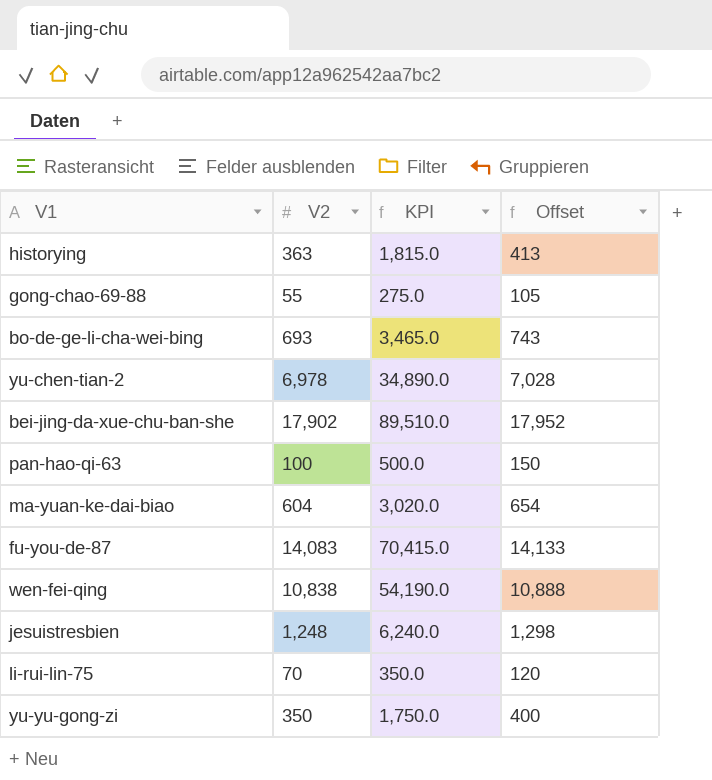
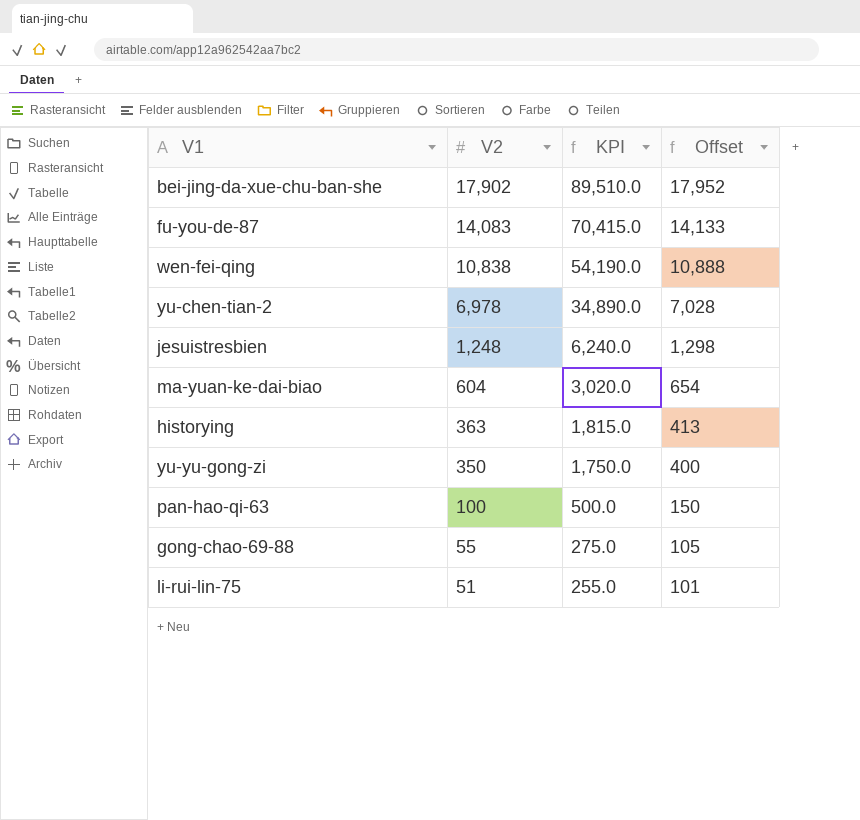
row order: none -> V2 descending
row bo-de-ge-li-cha-wei-bing: 693 | 3,465.0 | 743 -> none
li-rui-lin-75 | V2: 70 -> 51
li-rui-lin-75 | KPI: 350.0 -> 255.0
li-rui-lin-75 | Offset: 120 -> 101

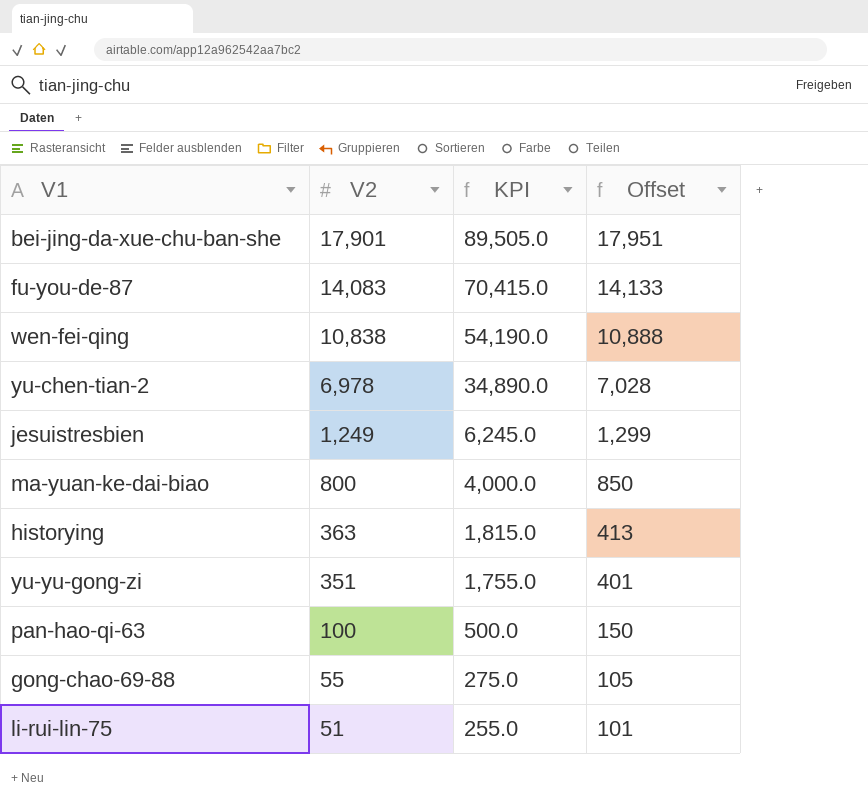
bei-jing-da-xue-chu-ban-she | V2: 17,902 -> 17,901
bei-jing-da-xue-chu-ban-she | KPI: 89,510.0 -> 89,505.0
bei-jing-da-xue-chu-ban-she | Offset: 17,952 -> 17,951
jesuistresbien | V2: 1,248 -> 1,249
jesuistresbien | KPI: 6,240.0 -> 6,245.0
jesuistresbien | Offset: 1,298 -> 1,299
ma-yuan-ke-dai-biao | V2: 604 -> 800
ma-yuan-ke-dai-biao | KPI: 3,020.0 -> 4,000.0
ma-yuan-ke-dai-biao | Offset: 654 -> 850
yu-yu-gong-zi | V2: 350 -> 351
yu-yu-gong-zi | KPI: 1,750.0 -> 1,755.0
yu-yu-gong-zi | Offset: 400 -> 401

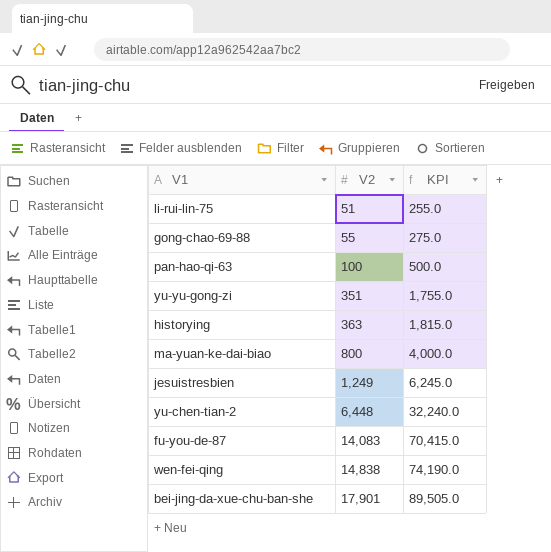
row order: V2 descending -> V2 ascending
column Offset | formula: [V2] + 50 -> none
yu-chen-tian-2 | V2: 6,978 -> 6,448
yu-chen-tian-2 | KPI: 34,890.0 -> 32,240.0
wen-fei-qing | V2: 10,838 -> 14,838
wen-fei-qing | KPI: 54,190.0 -> 74,190.0

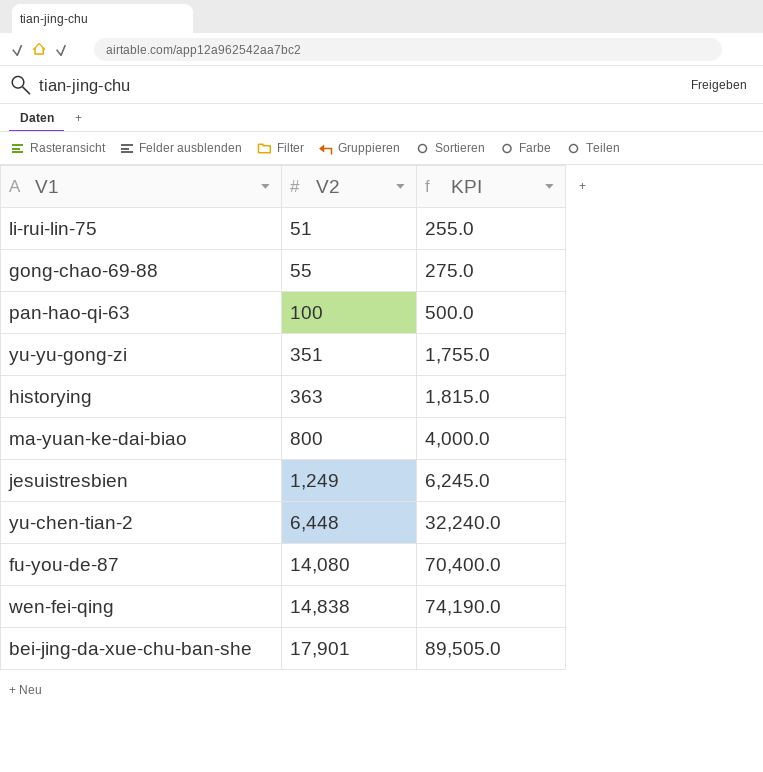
fu-you-de-87 | V2: 14,083 -> 14,080
fu-you-de-87 | KPI: 70,415.0 -> 70,400.0

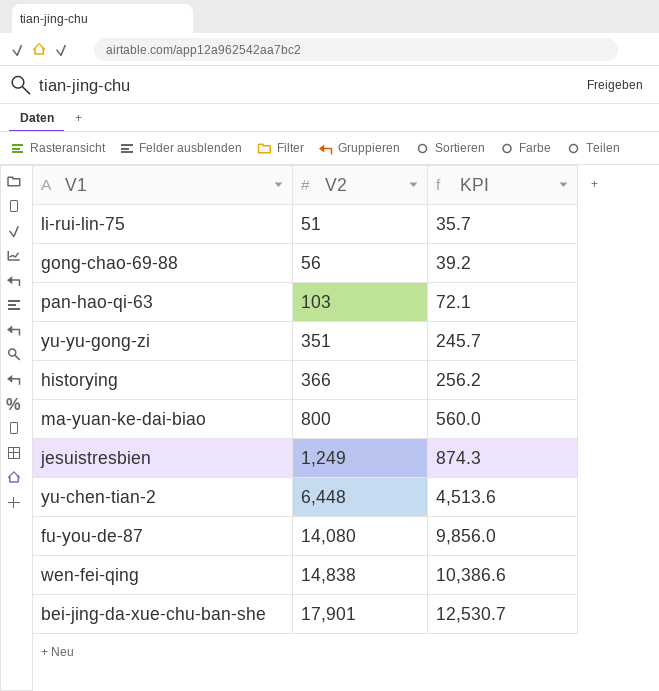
column KPI | formula: [V2] * 5 -> [V2] * 0.7
gong-chao-69-88 | V2: 55 -> 56
pan-hao-qi-63 | V2: 100 -> 103
historying | V2: 363 -> 366

